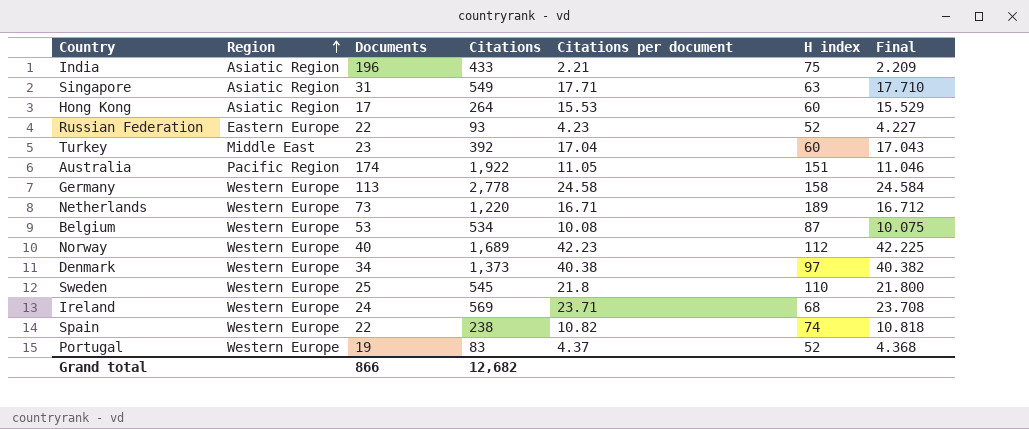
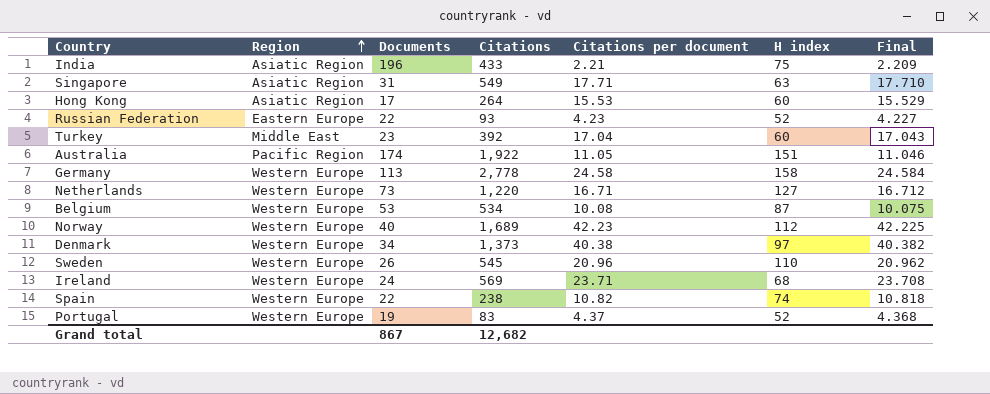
Netherlands | H index: 189 -> 127
Sweden | Documents: 25 -> 26
Sweden | Citations per document: 21.8 -> 20.96
Sweden | Final: 21.800 -> 20.962
Grand total | Documents: 866 -> 867

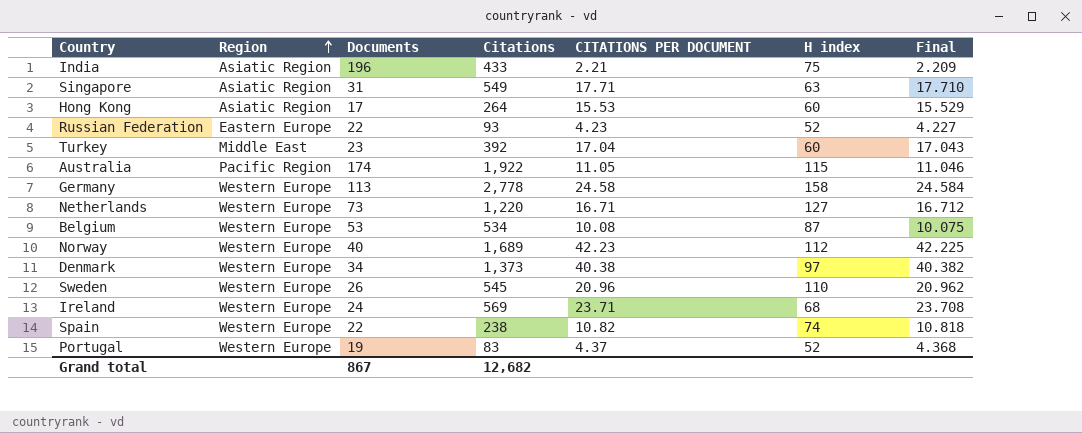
column name: Citations per document -> CITATIONS PER DOCUMENT
Australia | H index: 151 -> 115

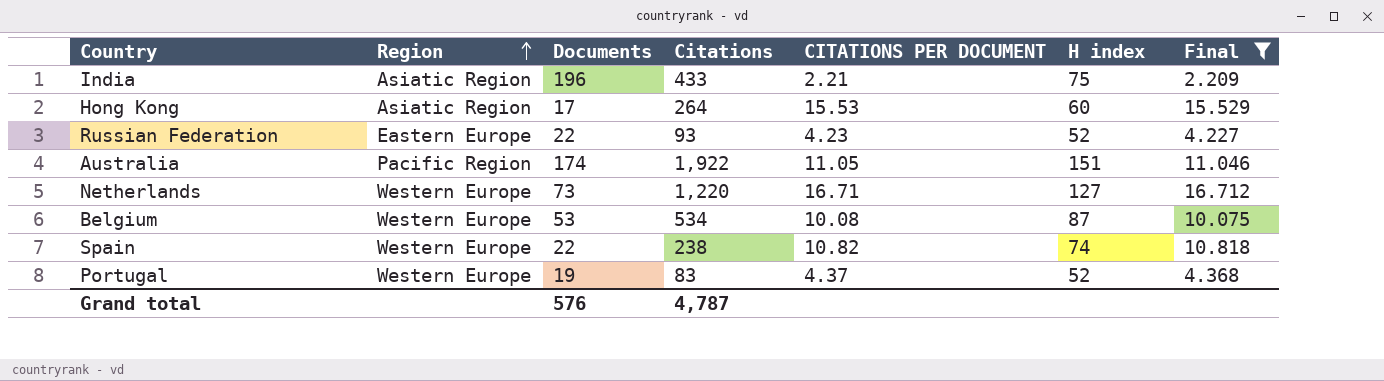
filter: none -> Final <= 16.712
Australia | H index: 115 -> 151
Grand total | Documents: 867 -> 576
Grand total | Citations: 12,682 -> 4,787

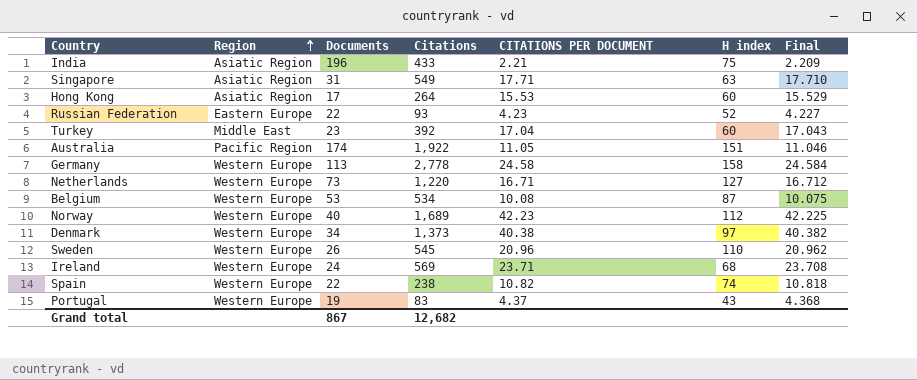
filter: Final <= 16.712 -> none
Portugal | H index: 52 -> 43
Grand total | Documents: 576 -> 867
Grand total | Citations: 4,787 -> 12,682

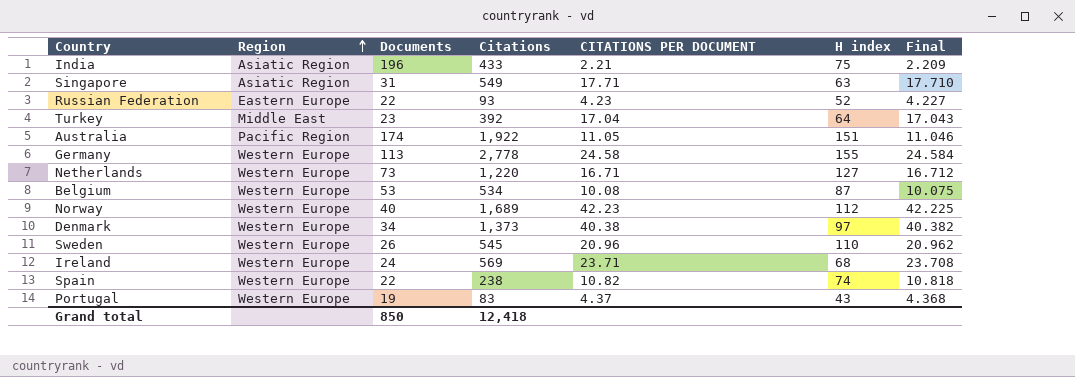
row Hong Kong: Asiatic Region | 17 | 264 | 15.53 | 60 | 15.529 -> none
Turkey | H index: 60 -> 64
Germany | H index: 158 -> 155
Grand total | Documents: 867 -> 850
Grand total | Citations: 12,682 -> 12,418

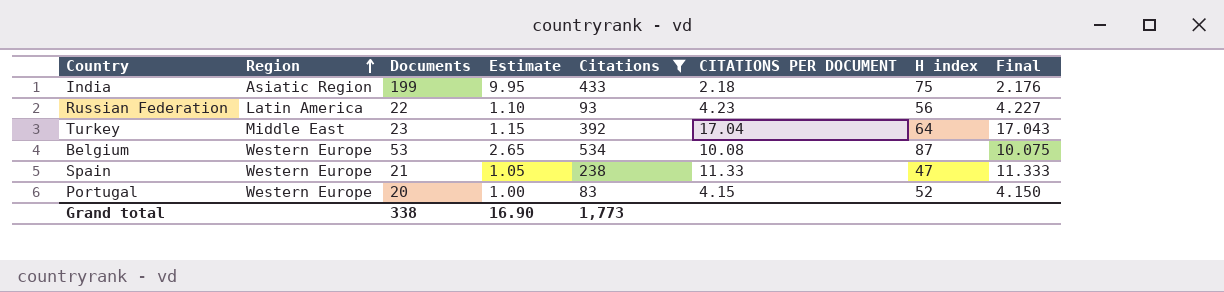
filter: none -> Citations <= 534
column Estimate | formula: none -> [Documents] * 0.05
India | Documents: 196 -> 199
India | CITATIONS PER DOCUMENT: 2.21 -> 2.18
India | Final: 2.209 -> 2.176
Russian Federation | Region: Eastern Europe -> Latin America
Russian Federation | H index: 52 -> 56
Spain | Documents: 22 -> 21
Spain | CITATIONS PER DOCUMENT: 10.82 -> 11.33
Spain | H index: 74 -> 47
Spain | Final: 10.818 -> 11.333
Portugal | Documents: 19 -> 20
Portugal | CITATIONS PER DOCUMENT: 4.37 -> 4.15
Portugal | H index: 43 -> 52
Portugal | Final: 4.368 -> 4.150
Grand total | Documents: 850 -> 338
Grand total | Citations: 12,418 -> 1,773

